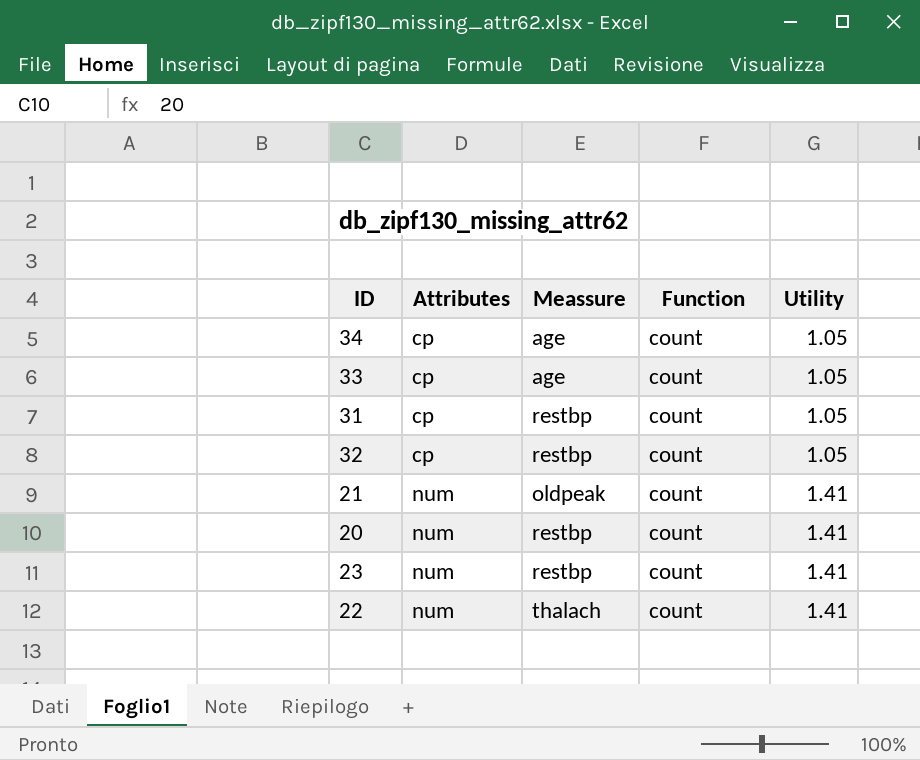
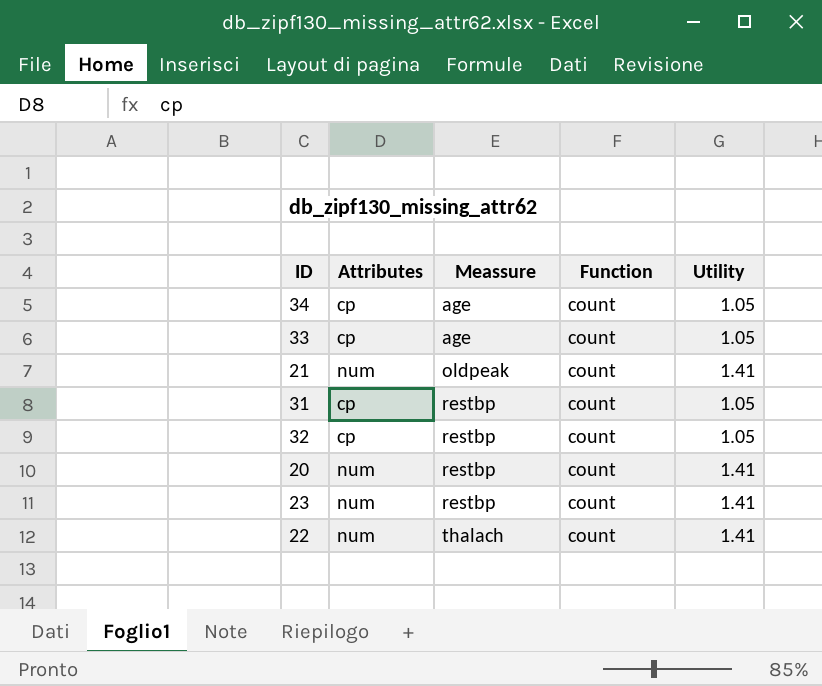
row order: Attributes ascending -> Meassure ascending

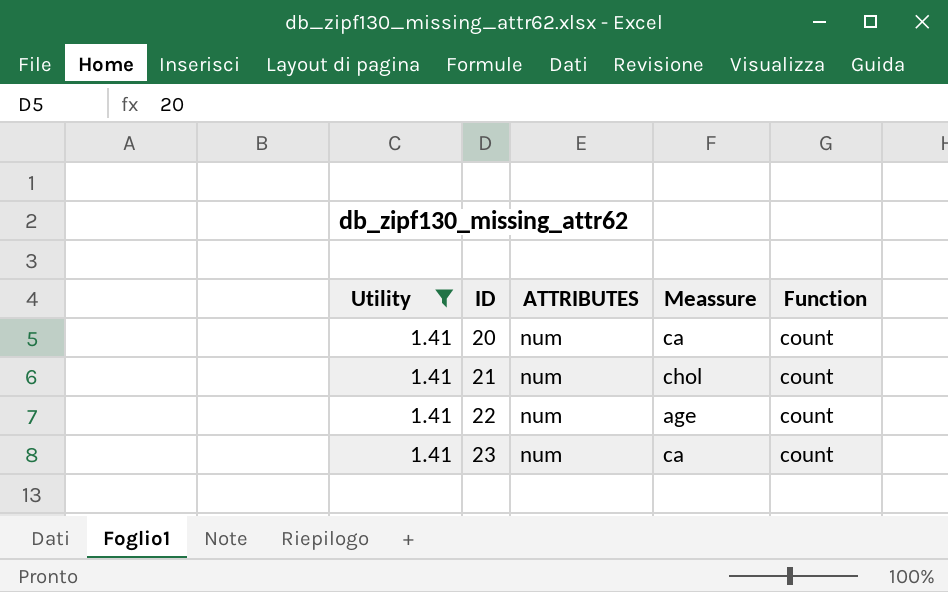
filter: none -> Utility = 1.41
row order: Meassure ascending -> ID ascending
column Utility | position: 5 -> 1
column name: Attributes -> ATTRIBUTES
20 | Meassure: restbp -> ca
21 | Meassure: oldpeak -> chol
22 | Meassure: thalach -> age
23 | Meassure: restbp -> ca

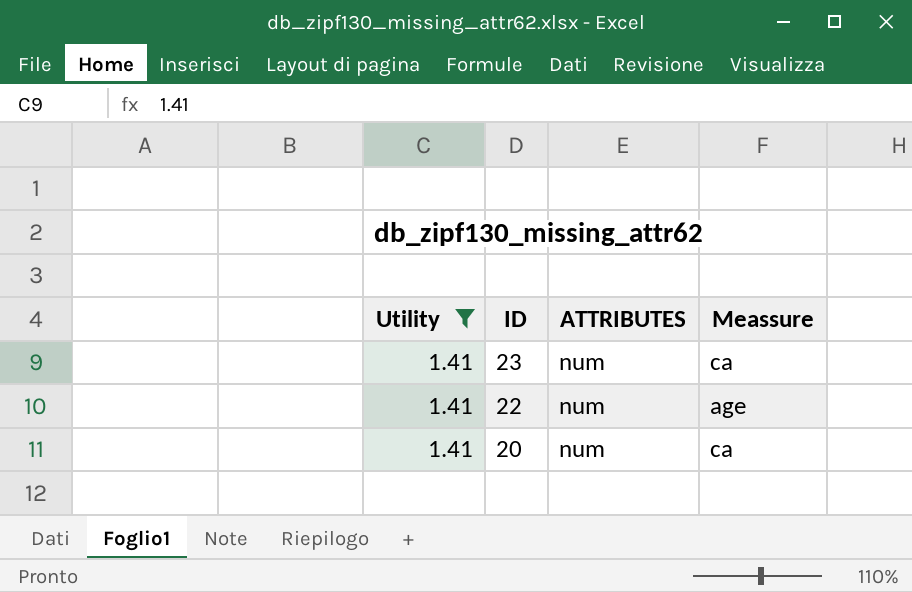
row order: ID ascending -> ID descending
column Function | position: 5 -> none
row 21: 1.41 | num | chol | count -> none

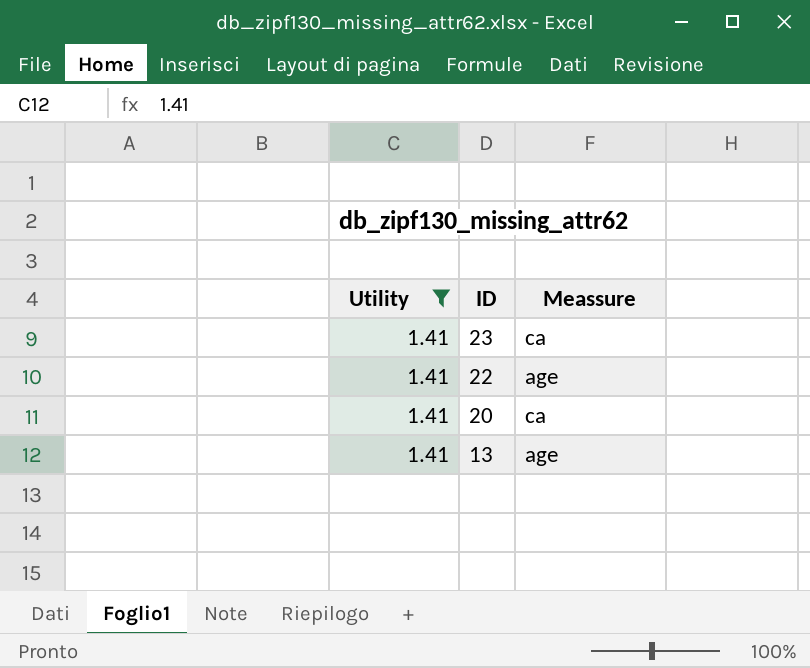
column ATTRIBUTES | position: 3 -> none
row 13: none -> 1.41 | age

